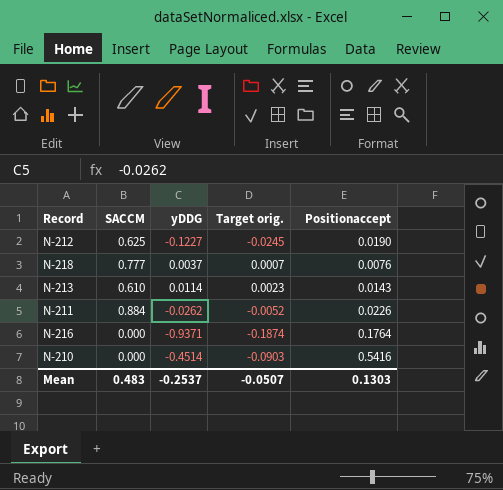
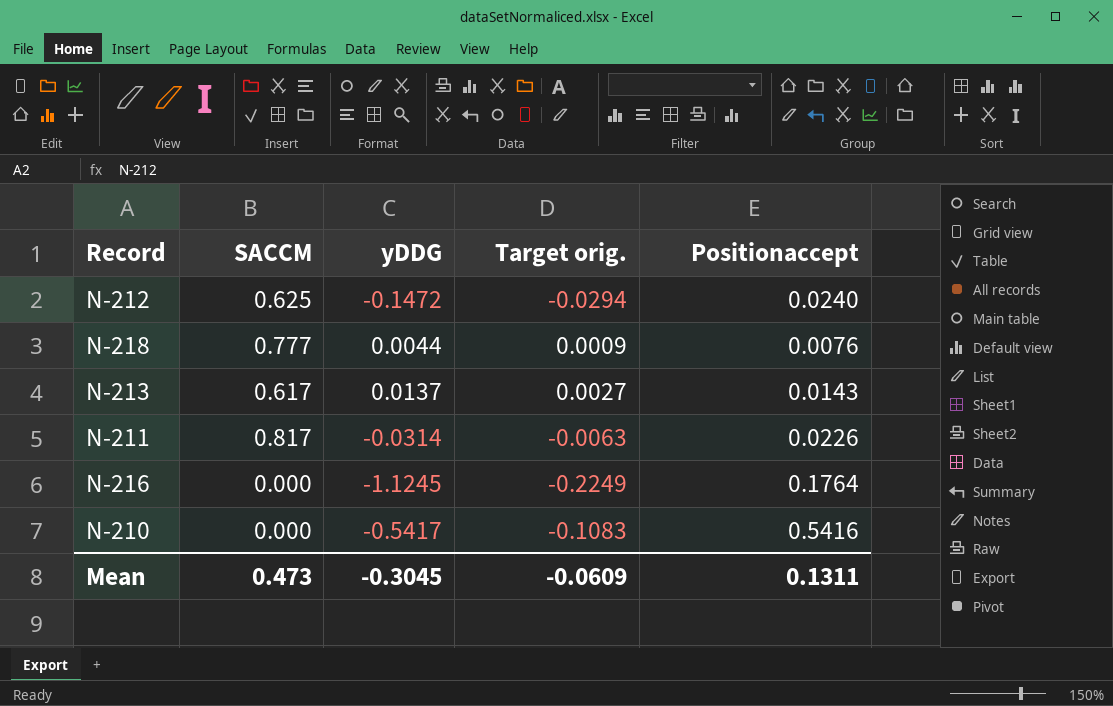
N-212 | yDDG: -0.1227 -> -0.1472
N-212 | Target orig.: -0.0245 -> -0.0294
N-212 | Positionaccept: 0.0190 -> 0.0240
N-218 | yDDG: 0.0037 -> 0.0044
N-218 | Target orig.: 0.0007 -> 0.0009
N-213 | SACCM: 0.610 -> 0.617
N-213 | yDDG: 0.0114 -> 0.0137
N-213 | Target orig.: 0.0023 -> 0.0027
N-211 | SACCM: 0.884 -> 0.817
N-211 | yDDG: -0.0262 -> -0.0314
N-211 | Target orig.: -0.0052 -> -0.0063
N-216 | yDDG: -0.9371 -> -1.1245
N-216 | Target orig.: -0.1874 -> -0.2249
N-210 | yDDG: -0.4514 -> -0.5417
N-210 | Target orig.: -0.0903 -> -0.1083
Mean | SACCM: 0.483 -> 0.473
Mean | yDDG: -0.2537 -> -0.3045
Mean | Target orig.: -0.0507 -> -0.0609
Mean | Positionaccept: 0.1303 -> 0.1311

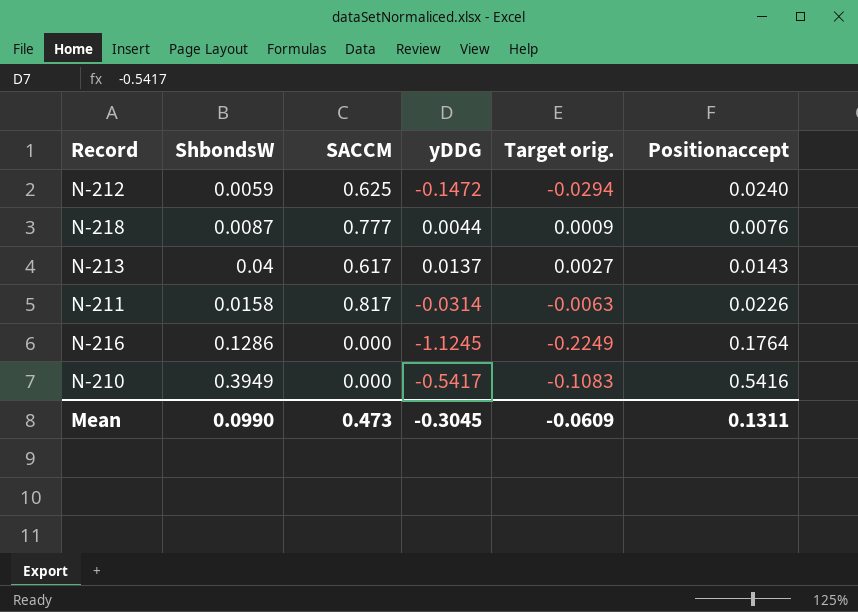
column ShbondsW | position: none -> 2

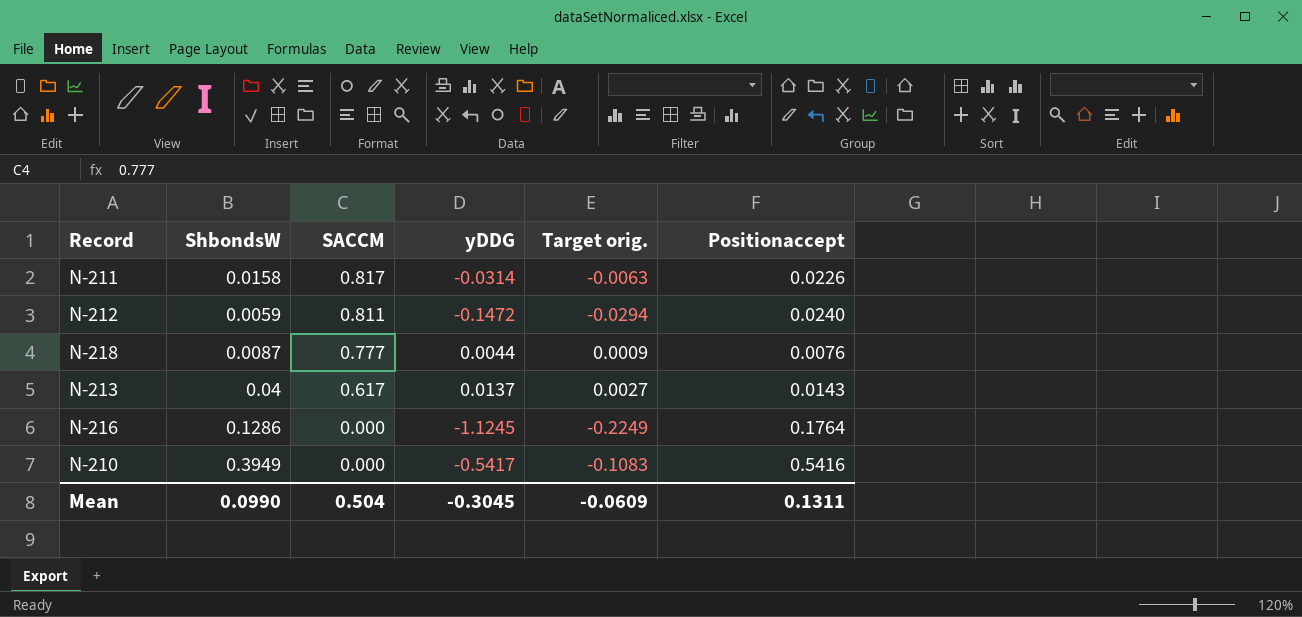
row order: none -> SACCM descending
N-212 | SACCM: 0.625 -> 0.811
Mean | SACCM: 0.473 -> 0.504

